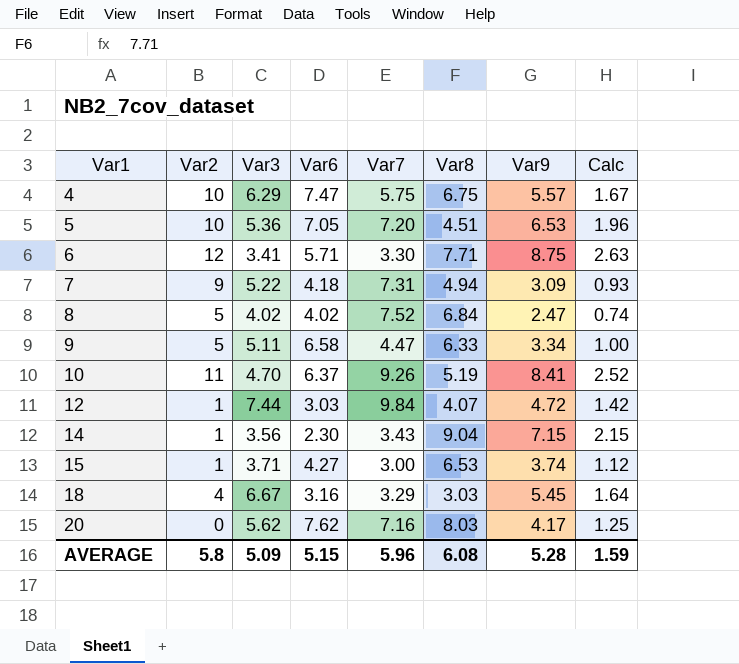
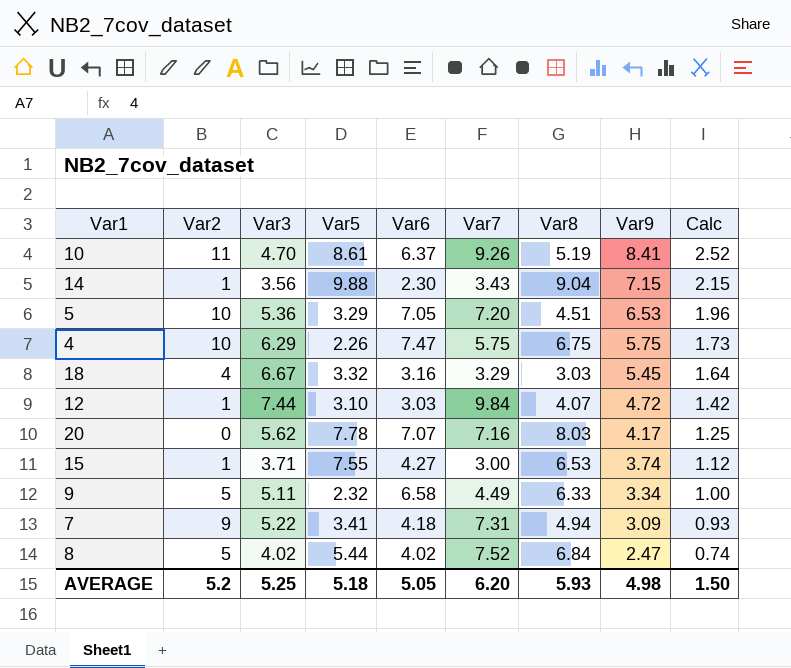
row order: Var1 ascending -> Var9 descending
column Var5 | position: none -> 4
row 6: 12 | 3.41 | 5.71 | 3.30 | 7.71 | 8.75 | 2.63 -> none
4 | Var9: 5.57 -> 5.75
4 | Calc: 1.67 -> 1.73
20 | Var6: 7.62 -> 7.07
9 | Var7: 4.47 -> 4.49
AVERAGE | Var2: 5.8 -> 5.2
AVERAGE | Var3: 5.09 -> 5.25
AVERAGE | Var6: 5.15 -> 5.05
AVERAGE | Var7: 5.96 -> 6.20
AVERAGE | Var8: 6.08 -> 5.93
AVERAGE | Var9: 5.28 -> 4.98
AVERAGE | Calc: 1.59 -> 1.50

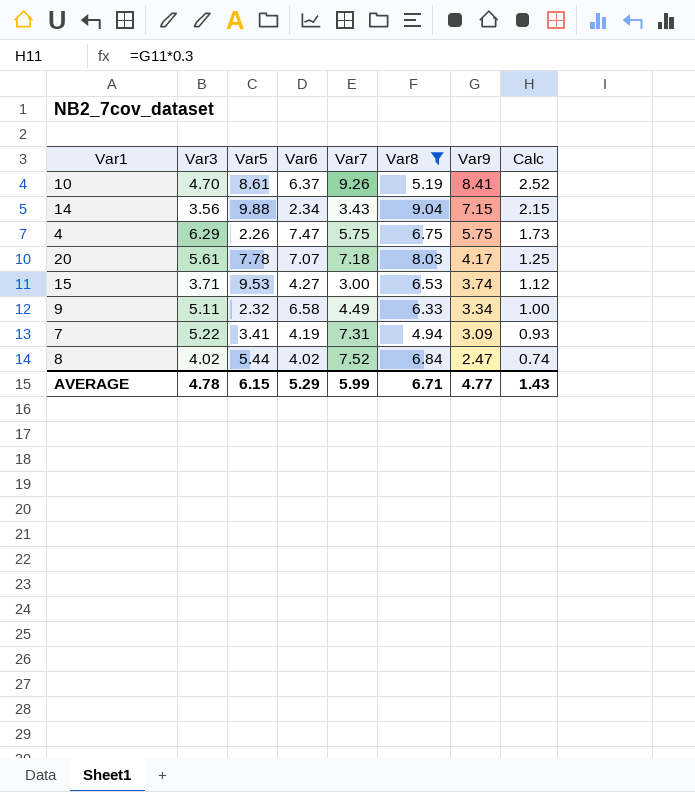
filter: none -> Var8 >= 4.94
column Var2 | position: 2 -> none
14 | Var6: 2.30 -> 2.34
20 | Var3: 5.62 -> 5.61
20 | Var7: 7.16 -> 7.18
15 | Var5: 7.55 -> 9.53
7 | Var6: 4.18 -> 4.19
AVERAGE | Var3: 5.25 -> 4.78
AVERAGE | Var5: 5.18 -> 6.15
AVERAGE | Var6: 5.05 -> 5.29
AVERAGE | Var7: 6.20 -> 5.99
AVERAGE | Var8: 5.93 -> 6.71
AVERAGE | Var9: 4.98 -> 4.77
AVERAGE | Calc: 1.50 -> 1.43

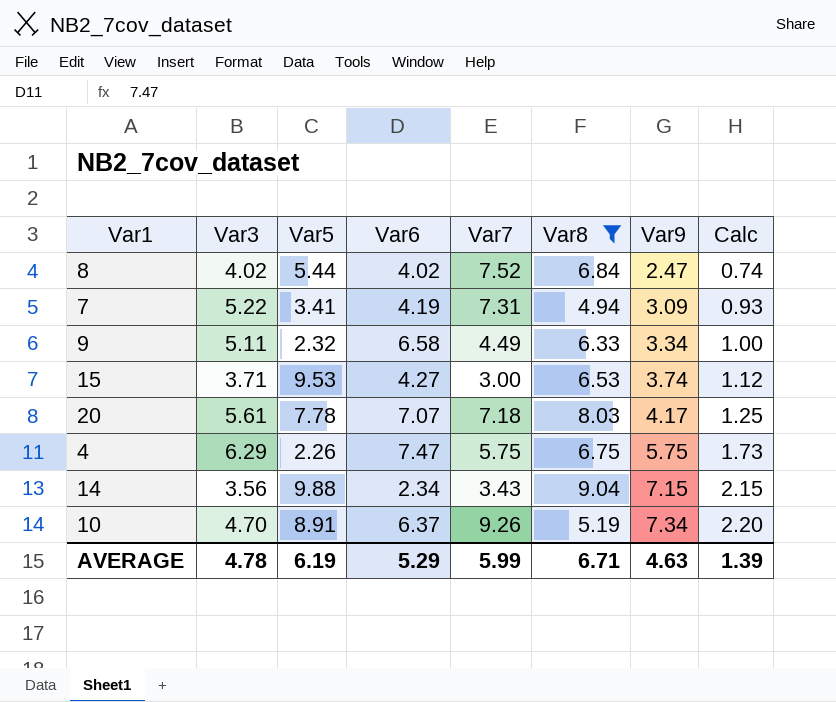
row order: Var9 descending -> Var9 ascending
10 | Var5: 8.61 -> 8.91
10 | Var9: 8.41 -> 7.34
10 | Calc: 2.52 -> 2.20
AVERAGE | Var5: 6.15 -> 6.19
AVERAGE | Var9: 4.77 -> 4.63
AVERAGE | Calc: 1.43 -> 1.39

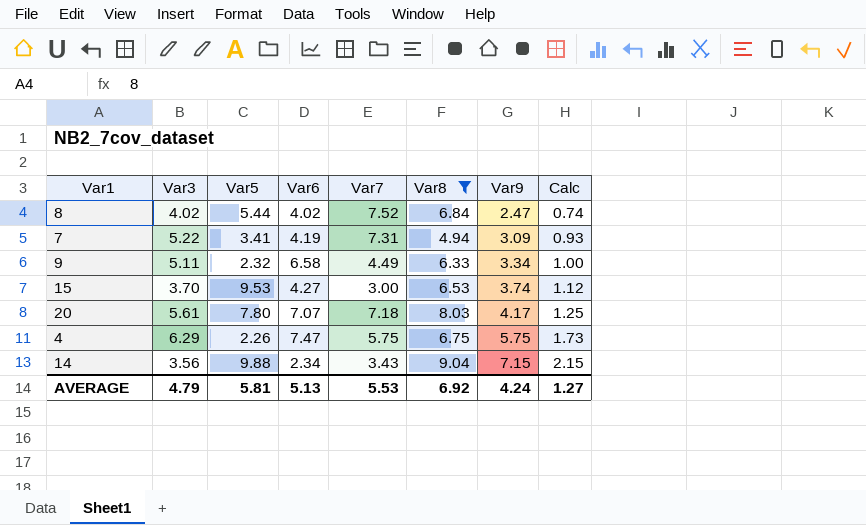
row 10: 4.70 | 8.91 | 6.37 | 9.26 | 5.19 | 7.34 | 2.20 -> none
15 | Var3: 3.71 -> 3.70
20 | Var5: 7.78 -> 7.80
AVERAGE | Var3: 4.78 -> 4.79
AVERAGE | Var5: 6.19 -> 5.81
AVERAGE | Var6: 5.29 -> 5.13
AVERAGE | Var7: 5.99 -> 5.53
AVERAGE | Var8: 6.71 -> 6.92
AVERAGE | Var9: 4.63 -> 4.24
AVERAGE | Calc: 1.39 -> 1.27

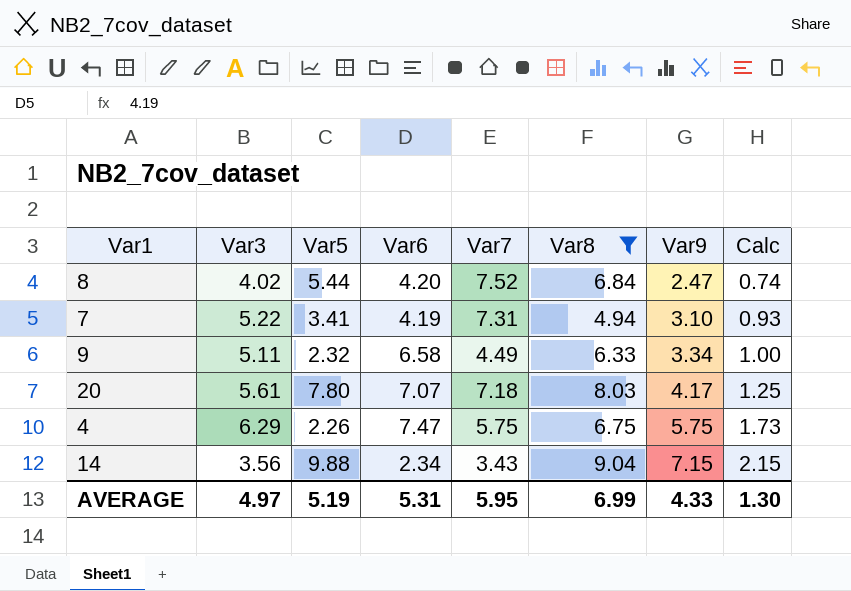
row 15: 3.70 | 9.53 | 4.27 | 3.00 | 6.53 | 3.74 | 1.12 -> none
8 | Var6: 4.02 -> 4.20
7 | Var9: 3.09 -> 3.10
AVERAGE | Var3: 4.79 -> 4.97
AVERAGE | Var5: 5.81 -> 5.19
AVERAGE | Var6: 5.13 -> 5.31
AVERAGE | Var7: 5.53 -> 5.95
AVERAGE | Var8: 6.92 -> 6.99
AVERAGE | Var9: 4.24 -> 4.33
AVERAGE | Calc: 1.27 -> 1.30

